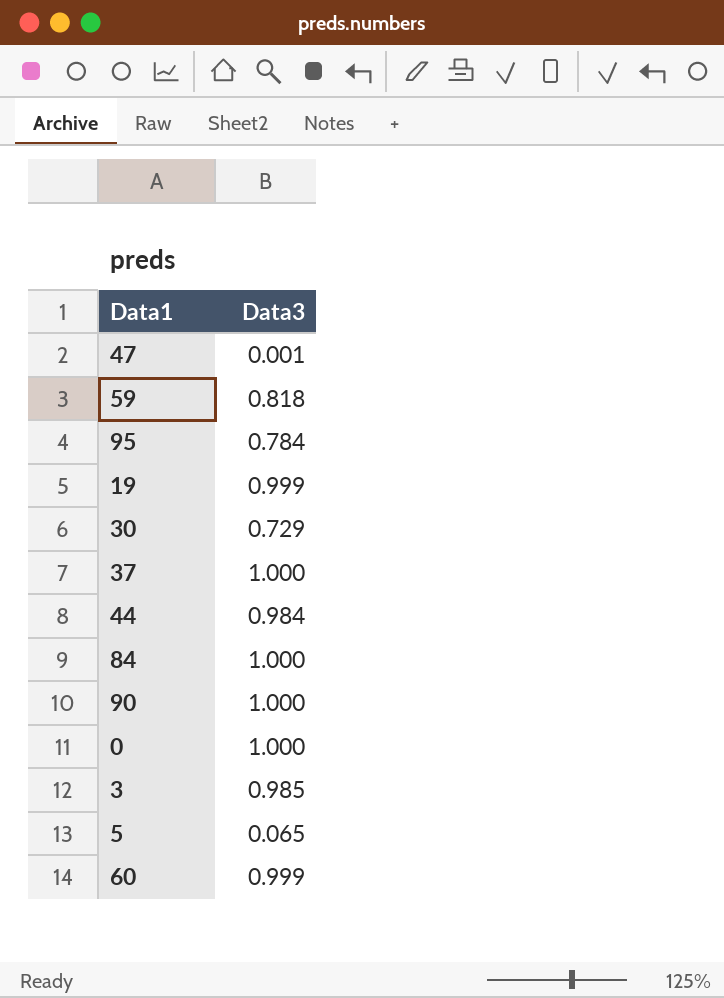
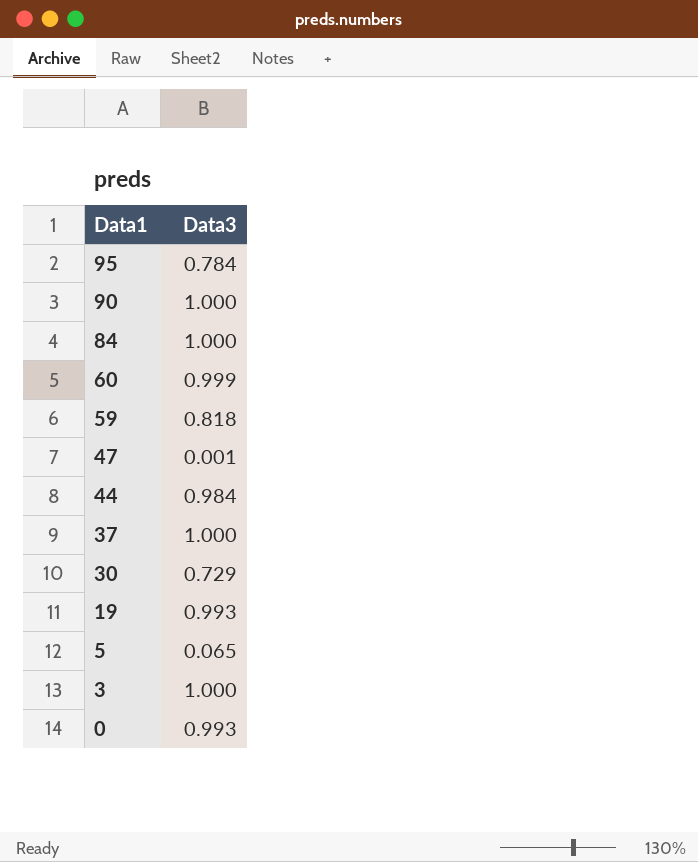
row order: none -> Data1 descending
19 | Data3: 0.999 -> 0.993
3 | Data3: 0.985 -> 1.000
0 | Data3: 1.000 -> 0.993

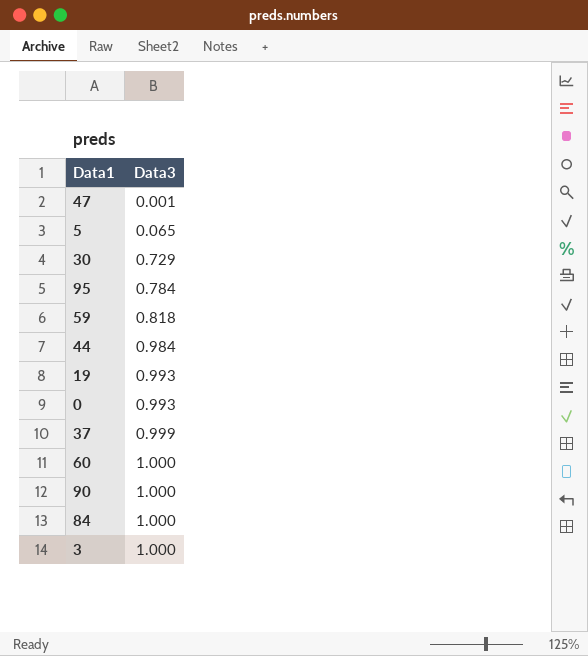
row order: Data1 descending -> Data3 ascending
37 | Data3: 1.000 -> 0.999
60 | Data3: 0.999 -> 1.000

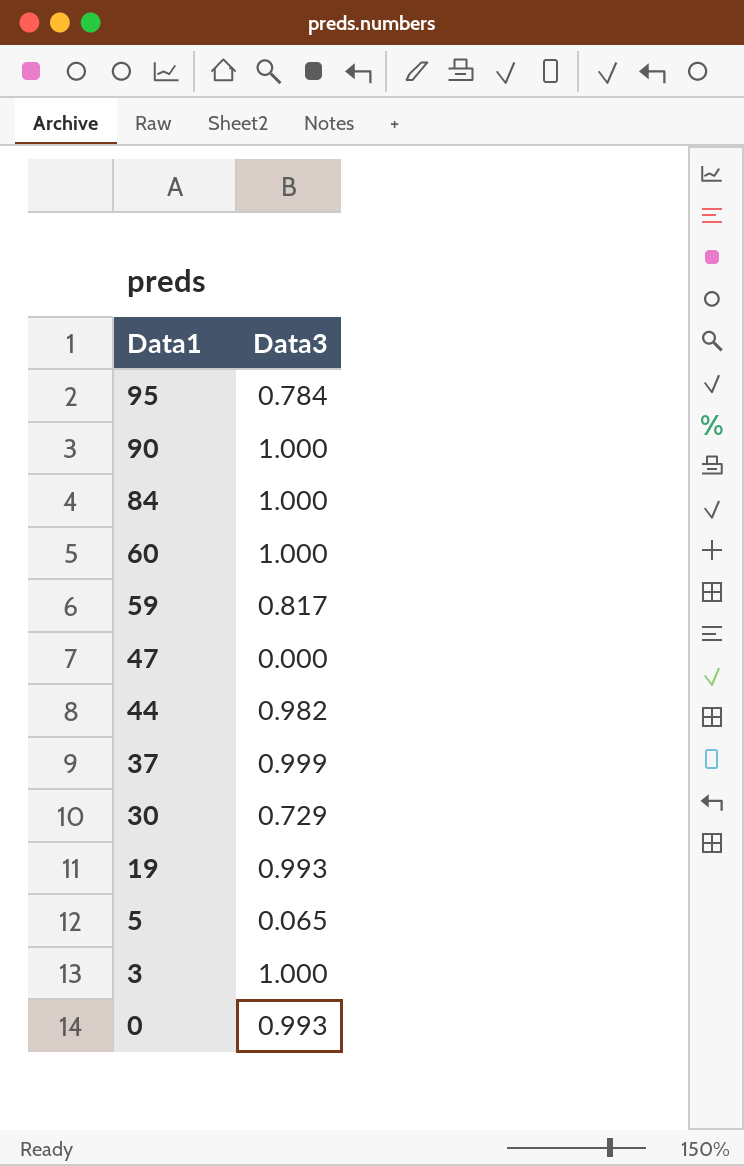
row order: Data3 ascending -> Data1 descending
59 | Data3: 0.818 -> 0.817
47 | Data3: 0.001 -> 0.000
44 | Data3: 0.984 -> 0.982

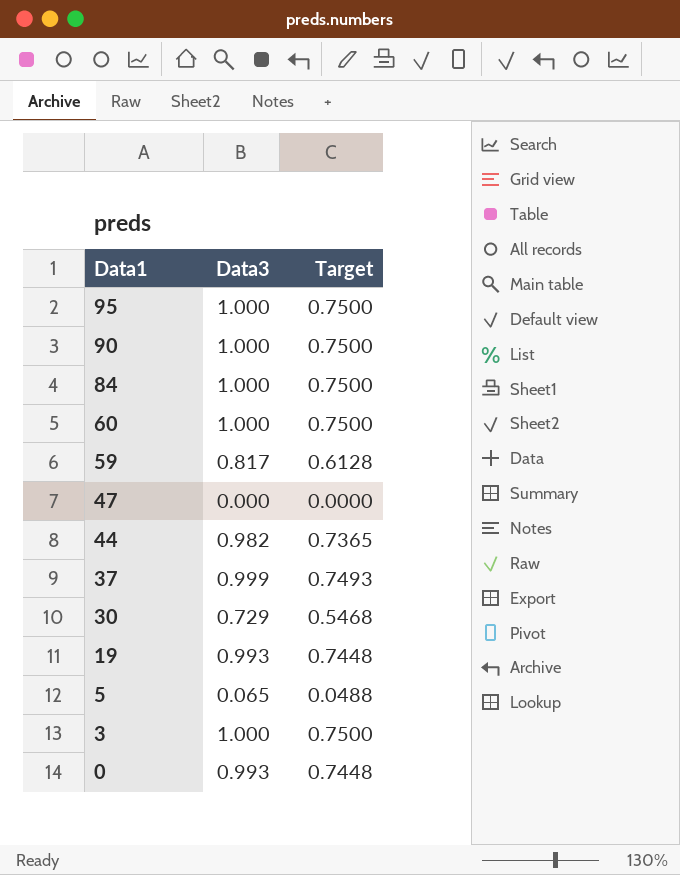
column Target | formula: none -> [Data3] * 0.75
95 | Data3: 0.784 -> 1.000

